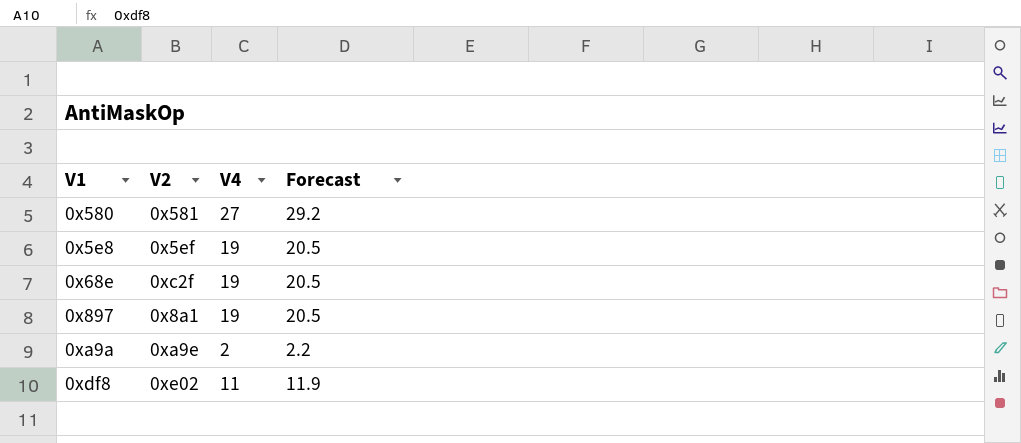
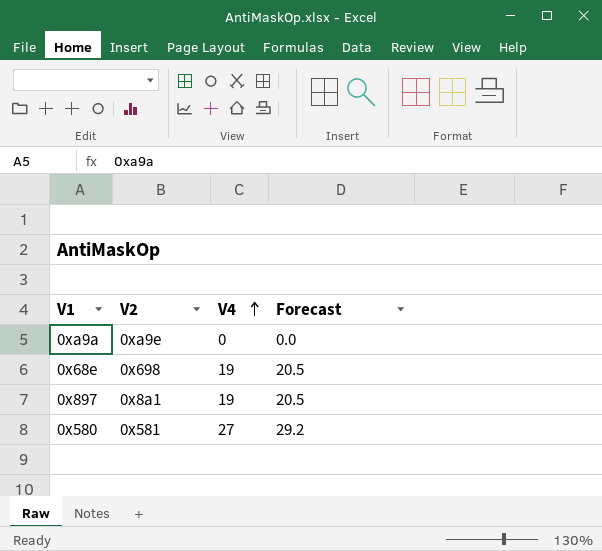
row order: none -> V4 ascending
row 0x5e8: 0x5ef | 19 | 20.5 -> none
row 0xdf8: 0xe02 | 11 | 11.9 -> none
0xa9a | V4: 2 -> 0
0xa9a | Forecast: 2.2 -> 0.0
0x68e | V2: 0xc2f -> 0x698

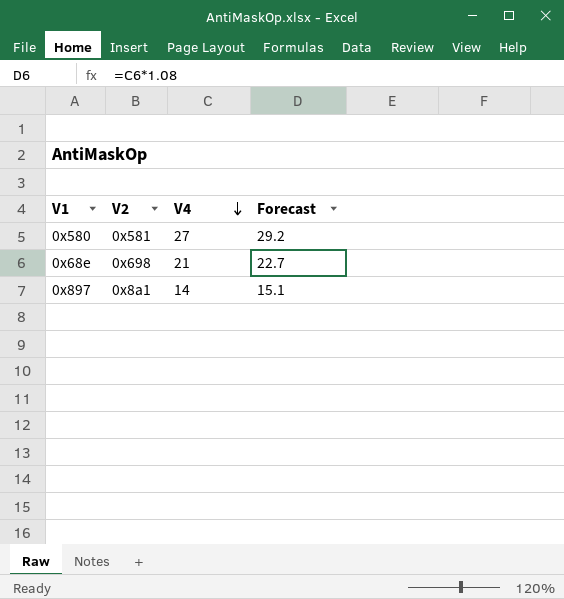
row order: V4 ascending -> V4 descending
row 0xa9a: 0xa9e | 0 | 0.0 -> none
0x68e | V4: 19 -> 21
0x68e | Forecast: 20.5 -> 22.7
0x897 | V4: 19 -> 14
0x897 | Forecast: 20.5 -> 15.1

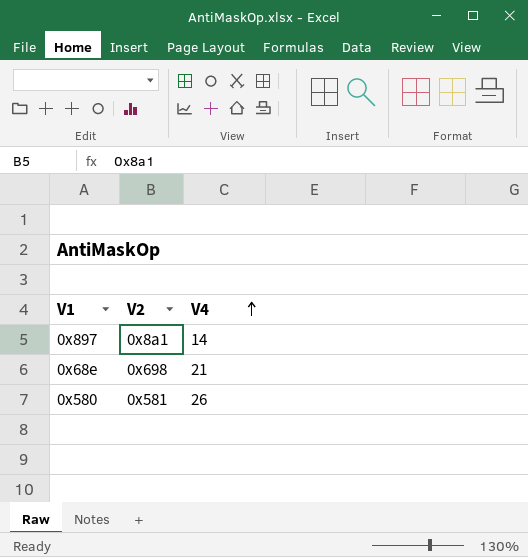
row order: V4 descending -> V4 ascending
column Forecast | formula: [V4] * 1.08 -> none
0x580 | V4: 27 -> 26

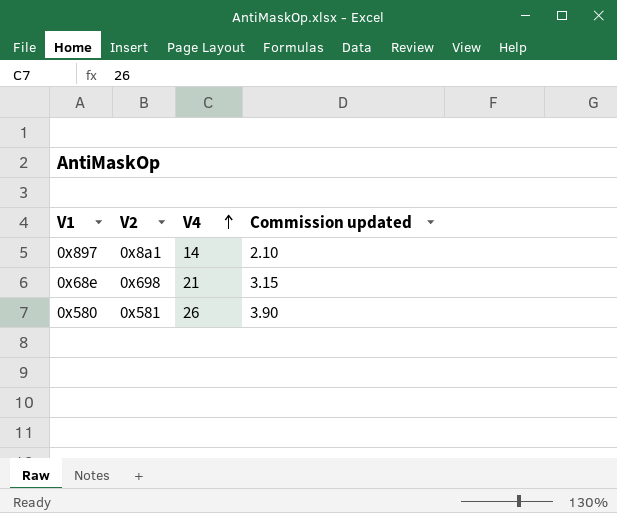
column Commission updated | formula: none -> [V4] * 0.15

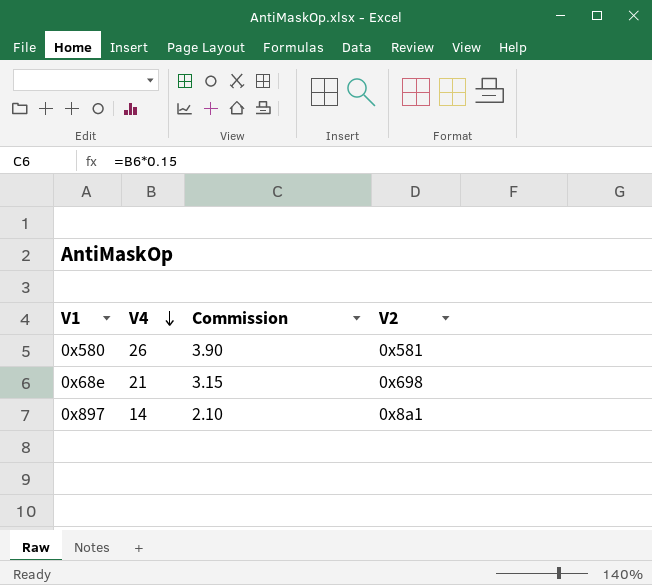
row order: V4 ascending -> V4 descending
column name: Commission updated -> Commission
column V2 | position: 2 -> 4

